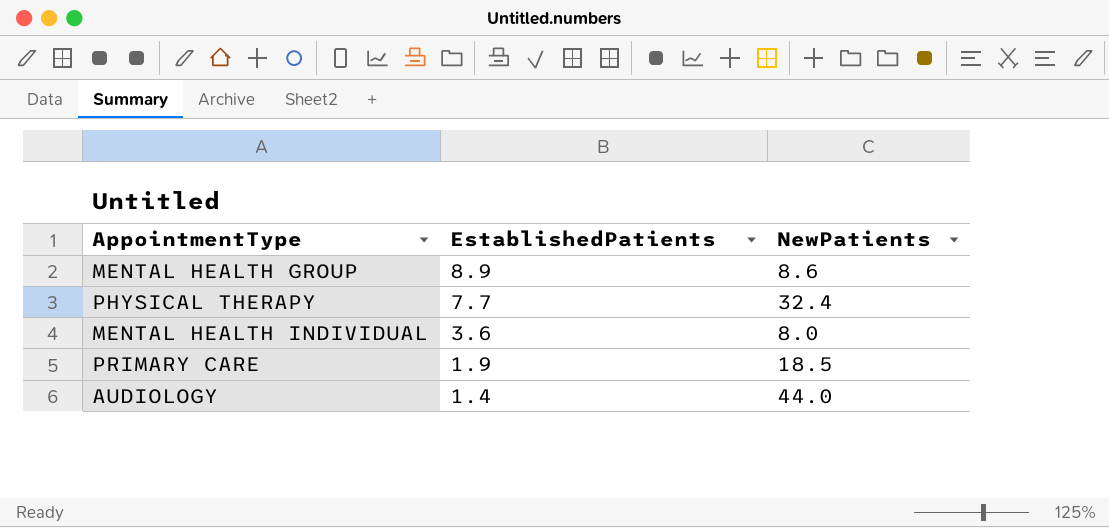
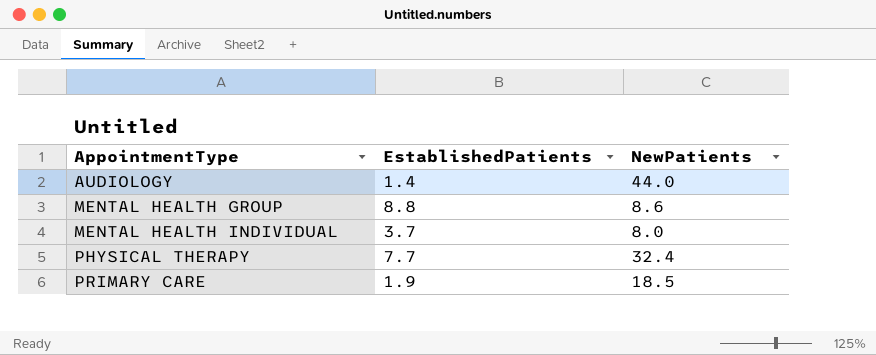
row order: EstablishedPatients descending -> AppointmentType ascending
MENTAL HEALTH GROUP | EstablishedPatients: 8.9 -> 8.8
MENTAL HEALTH INDIVIDUAL | EstablishedPatients: 3.6 -> 3.7

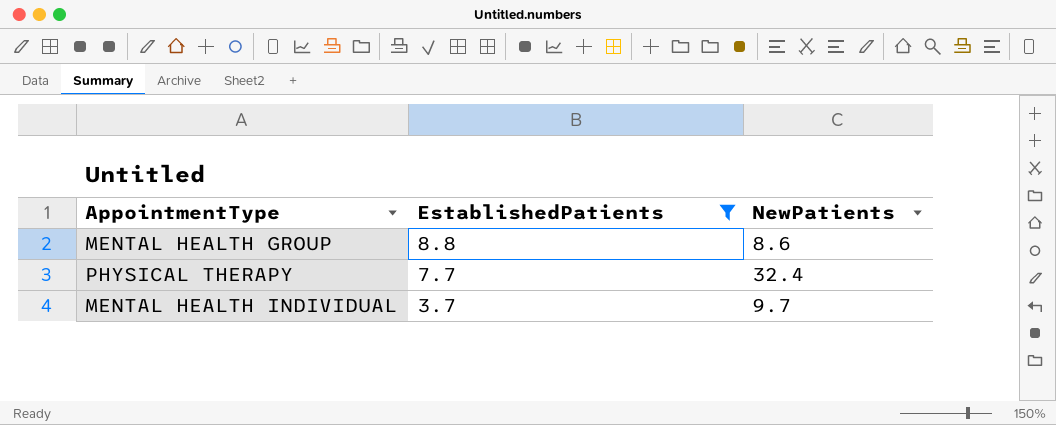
filter: none -> EstablishedPatients >= 3.7
row order: AppointmentType ascending -> EstablishedPatients descending
MENTAL HEALTH INDIVIDUAL | NewPatients: 8.0 -> 9.7

